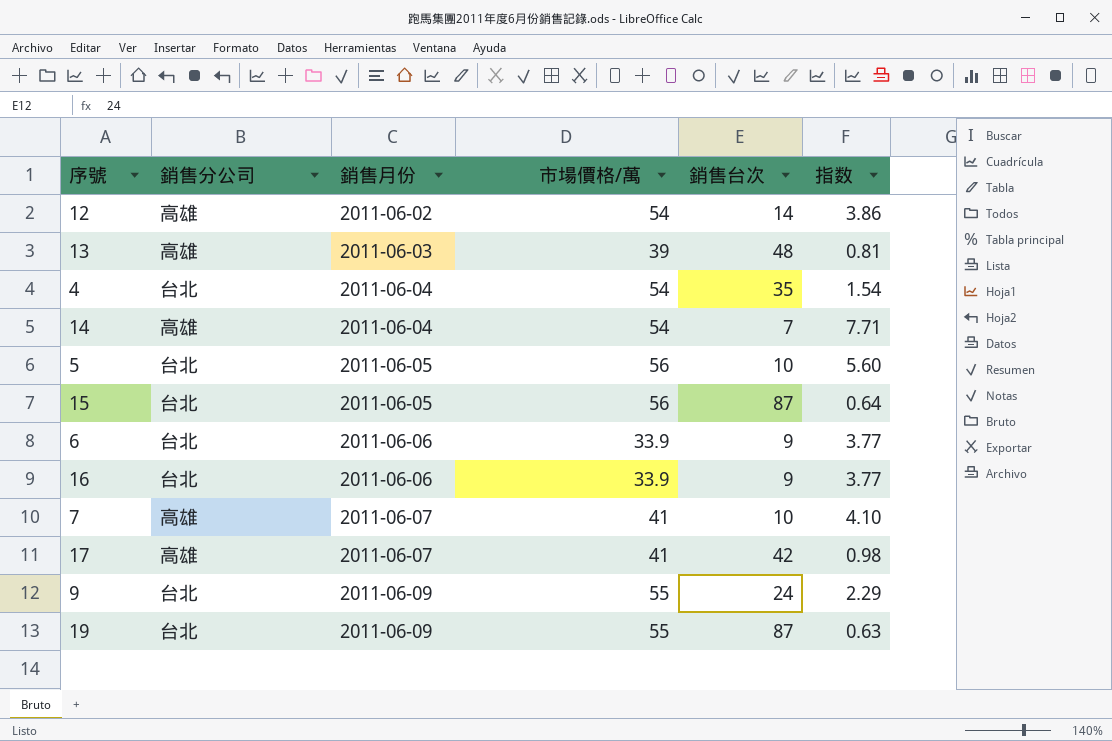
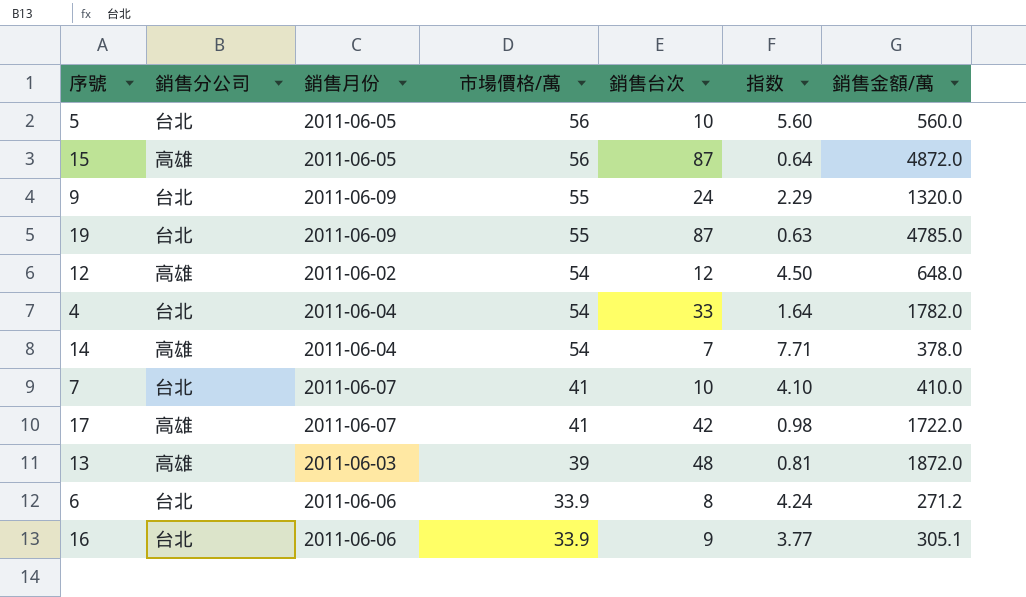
row order: 銷售月份 ascending -> 市場價格/萬 descending
column 銷售金額/萬 | formula: none -> [市場價格/萬] * [銷售台次]
15 | 銷售分公司: 台北 -> 高雄
12 | 銷售台次: 14 -> 12
12 | 指数: 3.86 -> 4.50
4 | 銷售台次: 35 -> 33
4 | 指数: 1.54 -> 1.64
7 | 銷售分公司: 高雄 -> 台北
6 | 銷售台次: 9 -> 8
6 | 指数: 3.77 -> 4.24

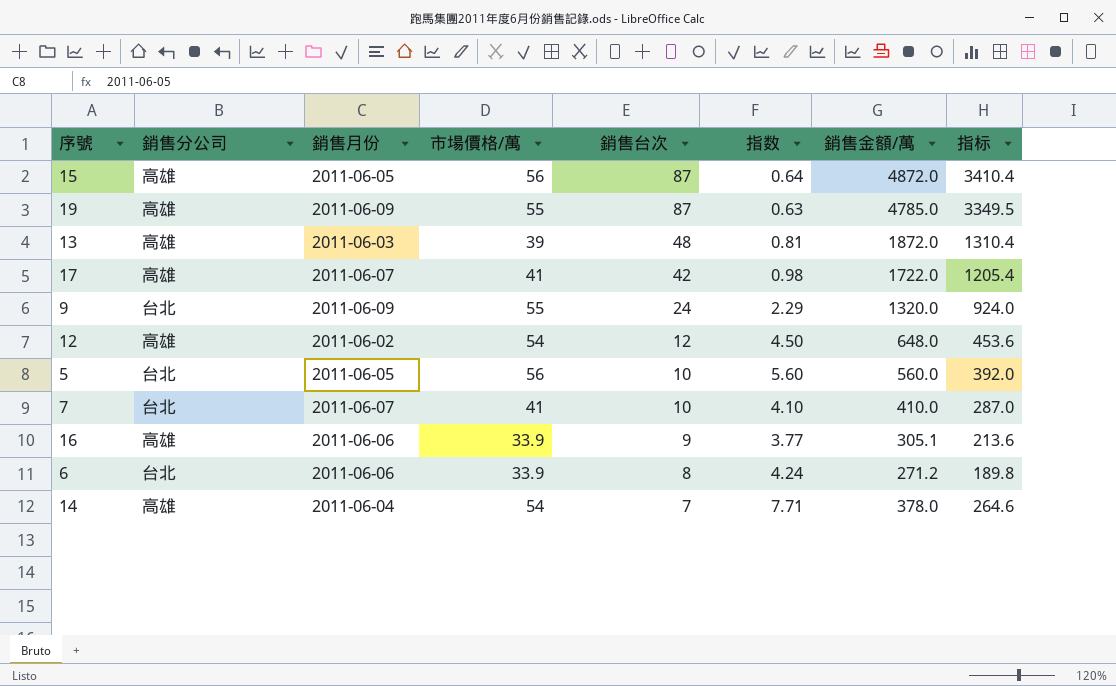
row order: 市場價格/萬 descending -> 銷售台次 descending
column 指标 | formula: none -> [銷售金額/萬] * 0.7
row 4: 台北 | 2011-06-04 | 54 | 33 | 1.64 | 1782.0 -> none
19 | 銷售分公司: 台北 -> 高雄
16 | 銷售分公司: 台北 -> 高雄

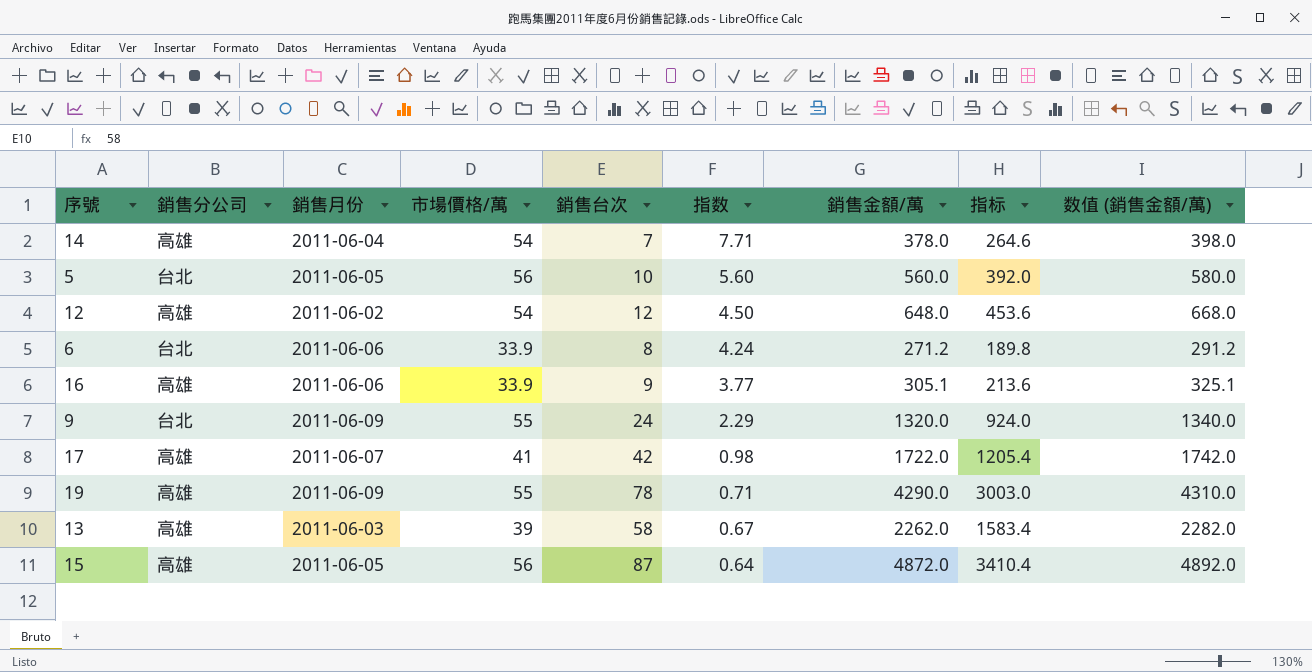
row order: 銷售台次 descending -> 指数 descending
column 数值 (銷售金額/萬) | formula: none -> [銷售金額/萬] + 20
row 7: 台北 | 2011-06-07 | 41 | 10 | 4.10 | 410.0 | 287.0 -> none
19 | 銷售台次: 87 -> 78
19 | 指数: 0.63 -> 0.71
19 | 銷售金額/萬: 4785.0 -> 4290.0
19 | 指标: 3349.5 -> 3003.0
13 | 銷售台次: 48 -> 58
13 | 指数: 0.81 -> 0.67
13 | 銷售金額/萬: 1872.0 -> 2262.0
13 | 指标: 1310.4 -> 1583.4

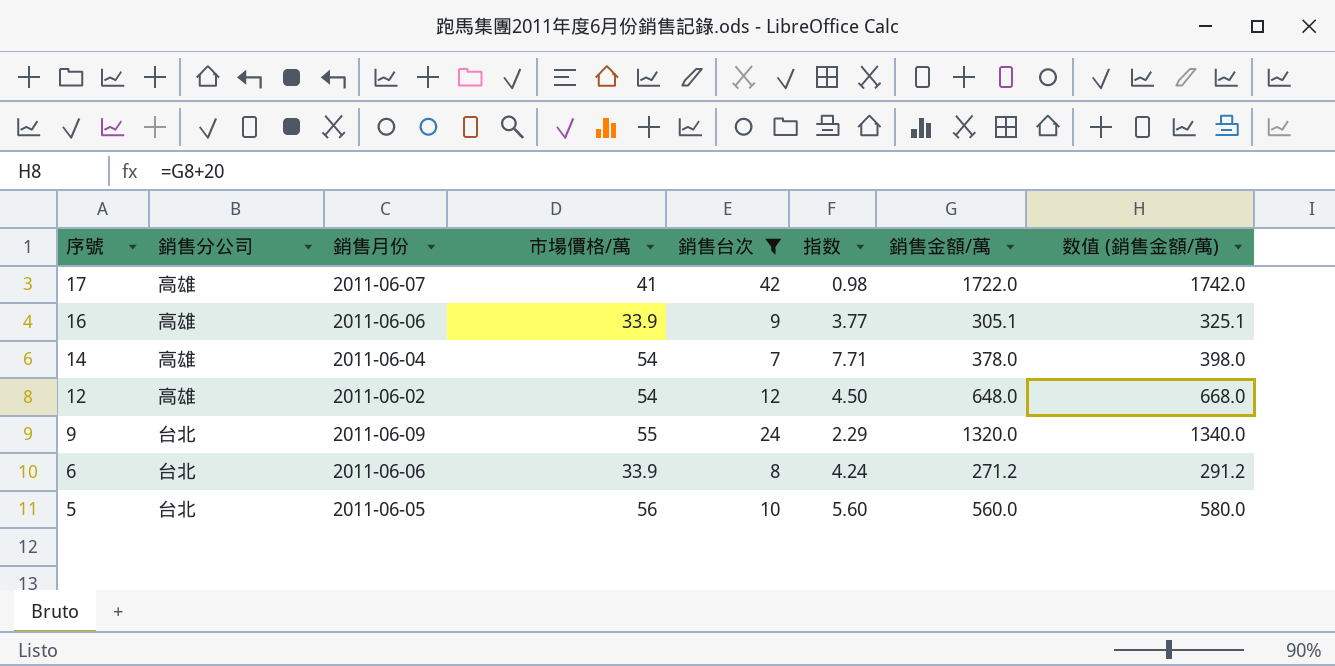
filter: none -> 銷售台次 <= 42
row order: 指数 descending -> 序號 descending
column 指标 | formula: [銷售金額/萬] * 0.7 -> none

